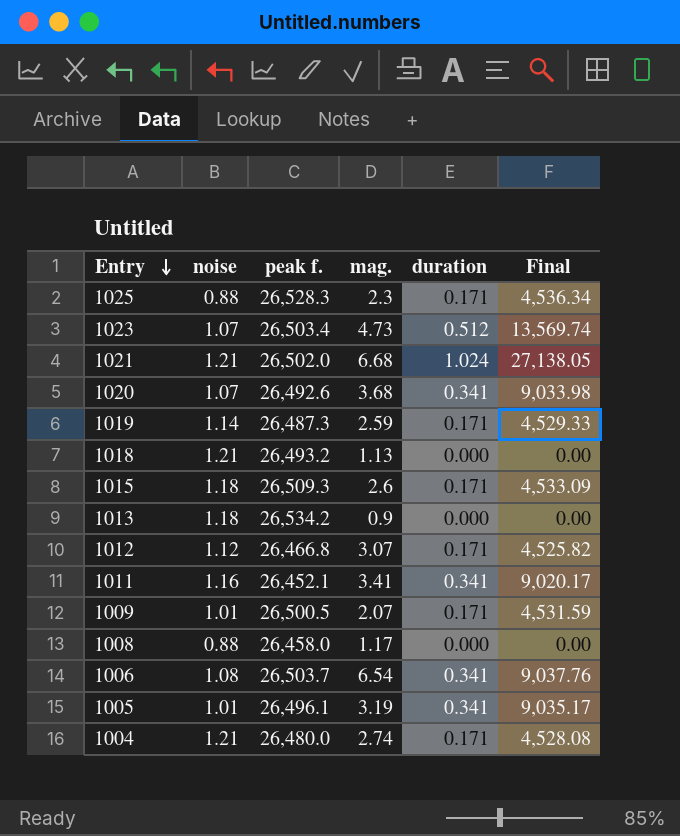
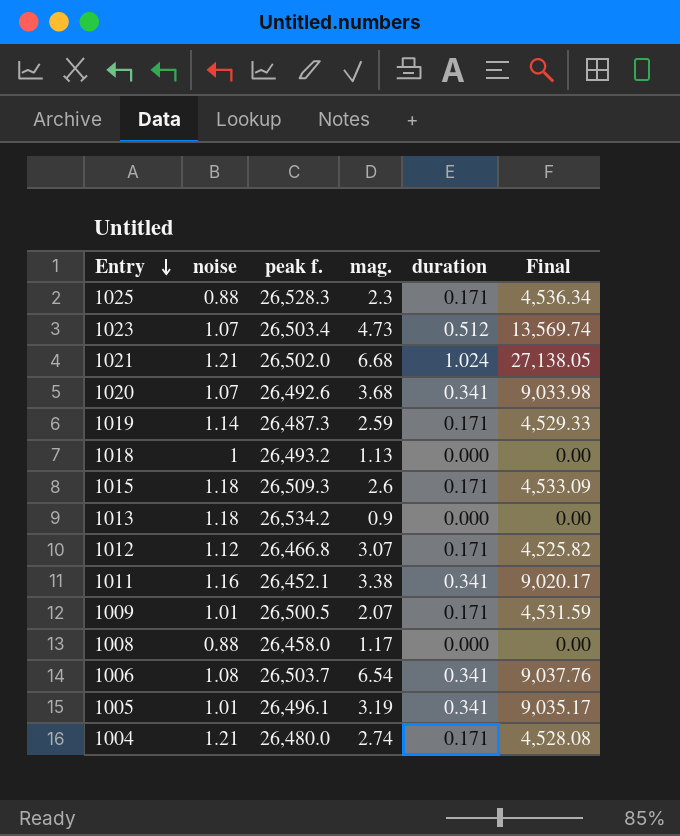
1018 | noise: 1.21 -> 1
1011 | mag.: 3.41 -> 3.38

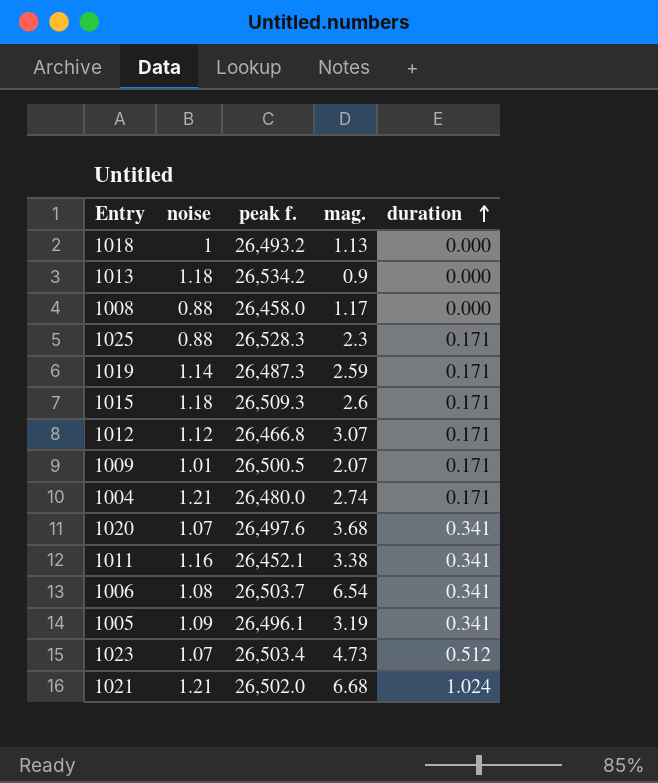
row order: Entry descending -> duration ascending
column Final | formula: [peak f.] * [duration] -> none
1020 | peak f.: 26,492.6 -> 26,497.6
1005 | noise: 1.01 -> 1.09

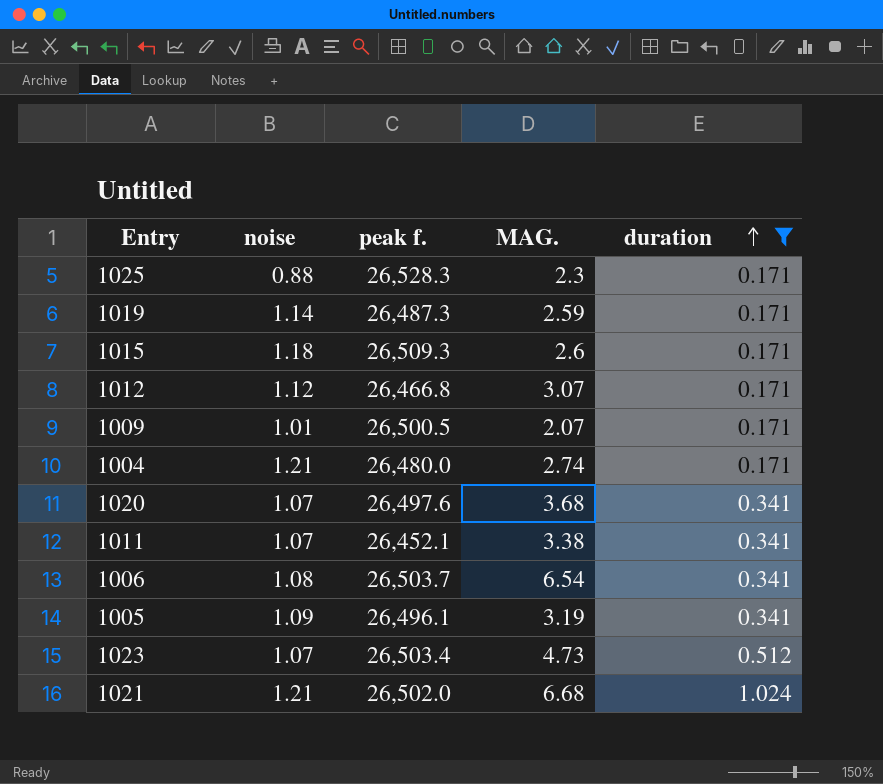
filter: none -> duration != 0.000
column name: mag. -> MAG.
1011 | noise: 1.16 -> 1.07

